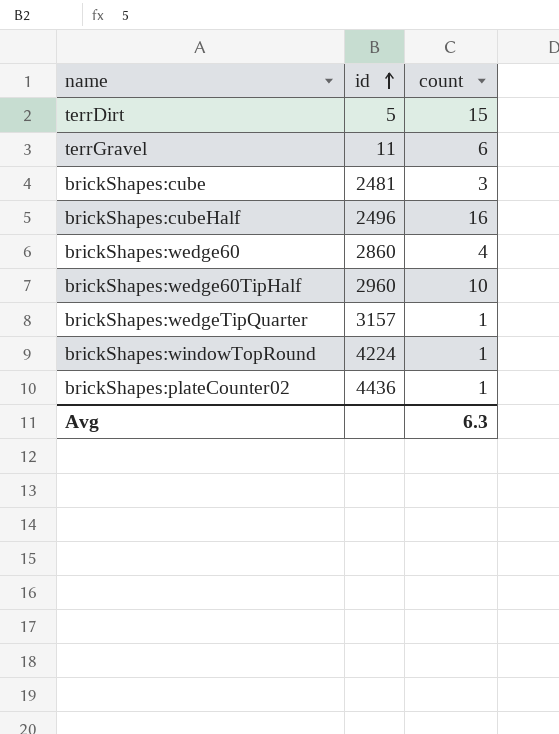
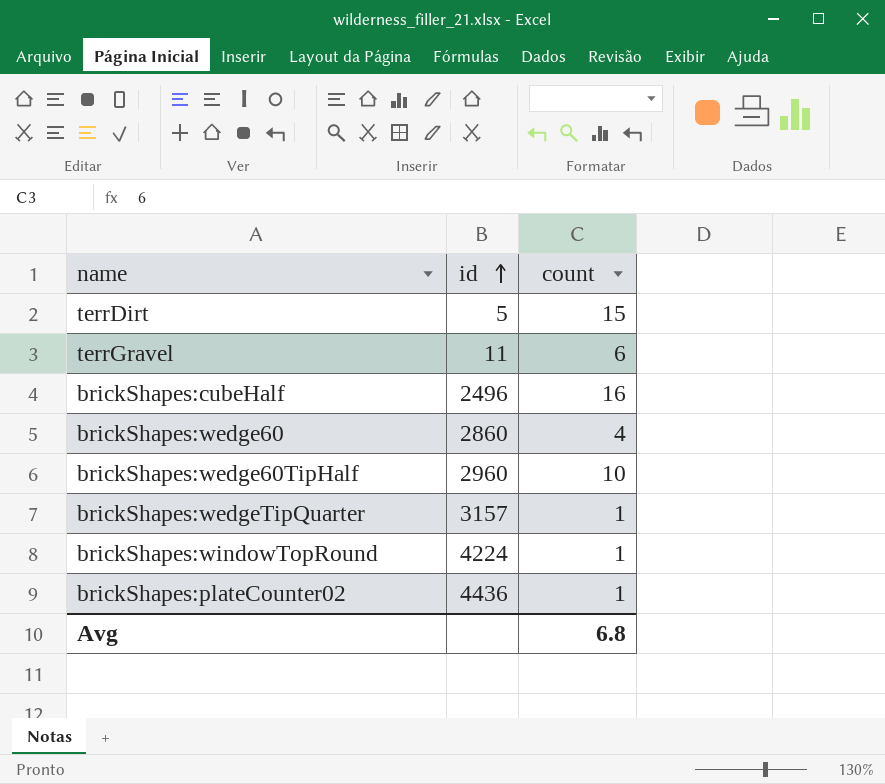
row brickShapes:cube: 2481 | 3 -> none
Avg | count: 6.3 -> 6.8

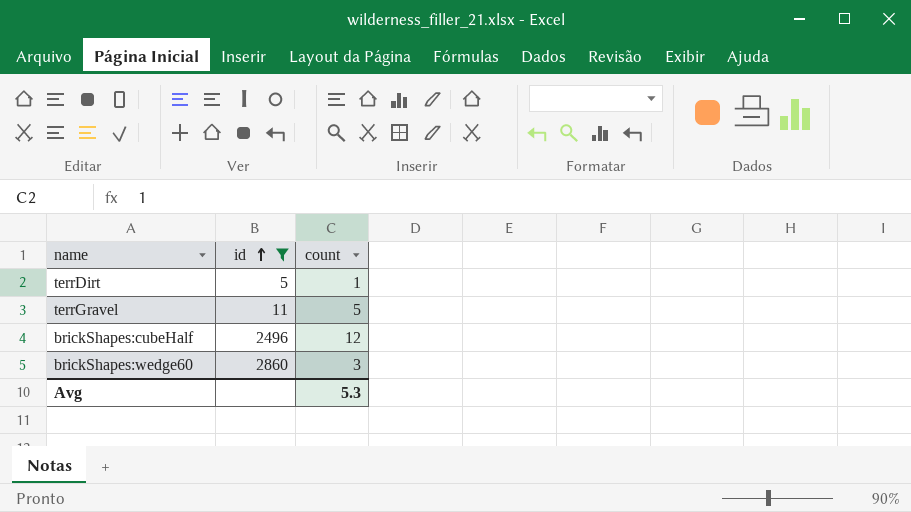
filter: none -> id <= 2860
terrDirt | count: 15 -> 1
terrGravel | count: 6 -> 5
brickShapes:cubeHalf | count: 16 -> 12
brickShapes:wedge60 | count: 4 -> 3
Avg | count: 6.8 -> 5.3

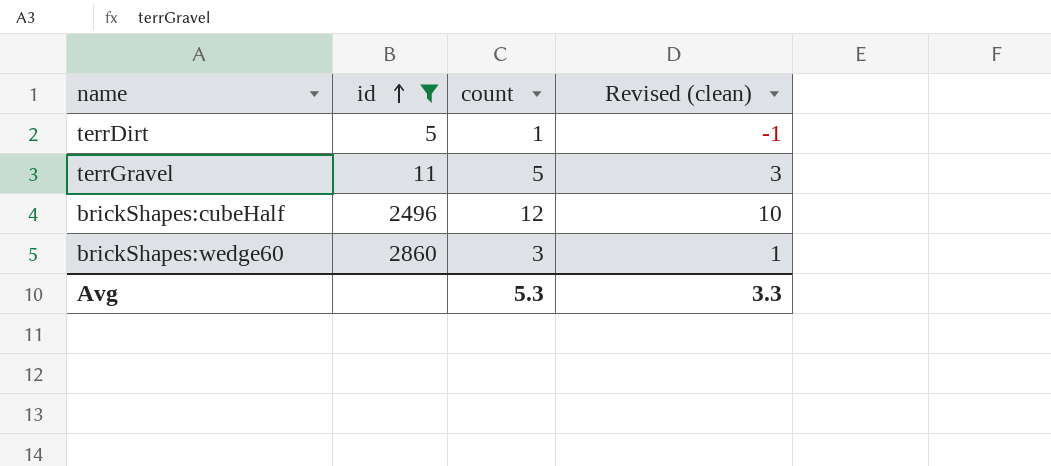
column Revised (clean) | formula: none -> [count] - 2

